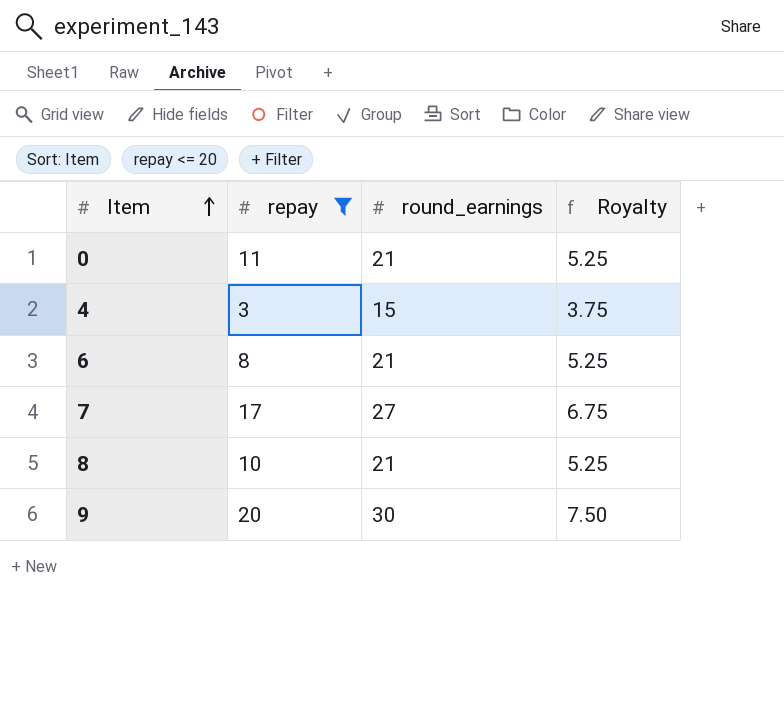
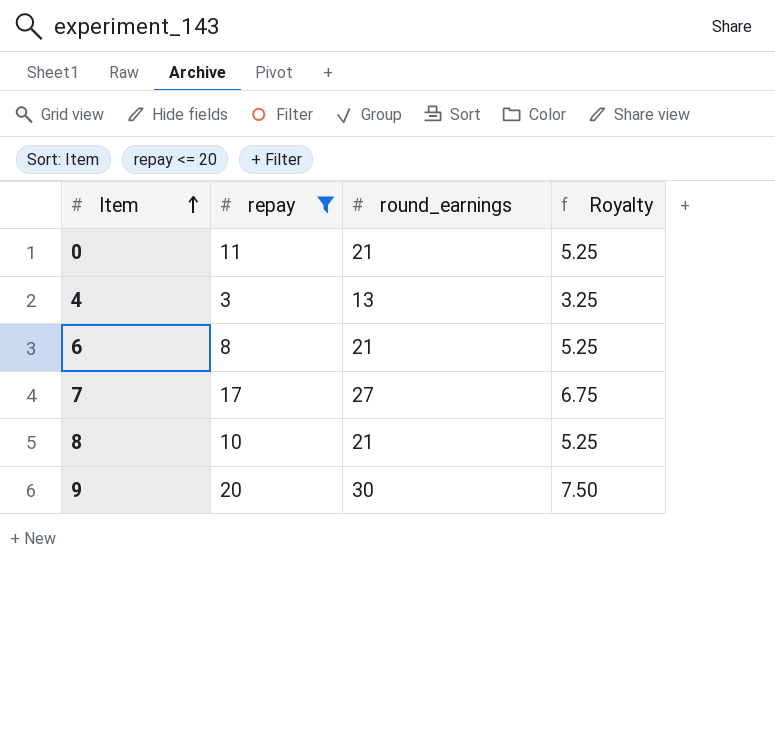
4 | round_earnings: 15 -> 13
4 | Royalty: 3.75 -> 3.25

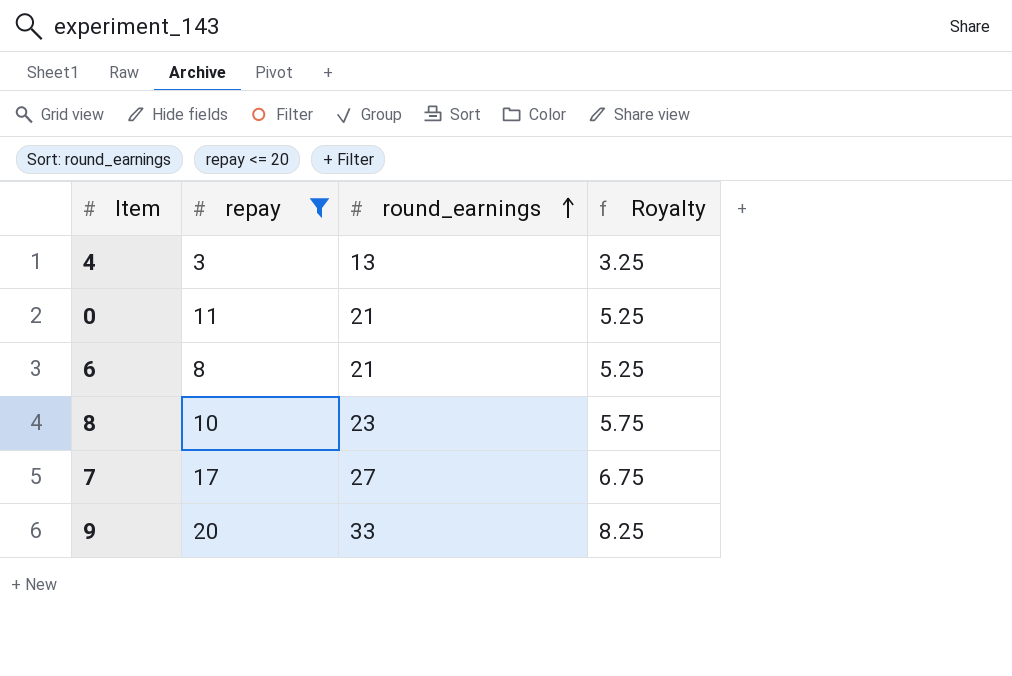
row order: Item ascending -> round_earnings ascending
8 | round_earnings: 21 -> 23
8 | Royalty: 5.25 -> 5.75
9 | round_earnings: 30 -> 33
9 | Royalty: 7.50 -> 8.25

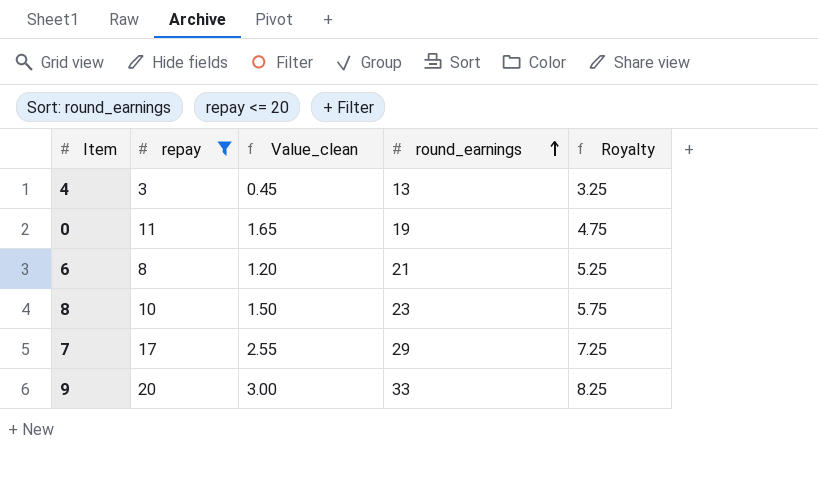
column Value_clean | formula: none -> [repay] * 0.15
0 | round_earnings: 21 -> 19
0 | Royalty: 5.25 -> 4.75
7 | round_earnings: 27 -> 29
7 | Royalty: 6.75 -> 7.25

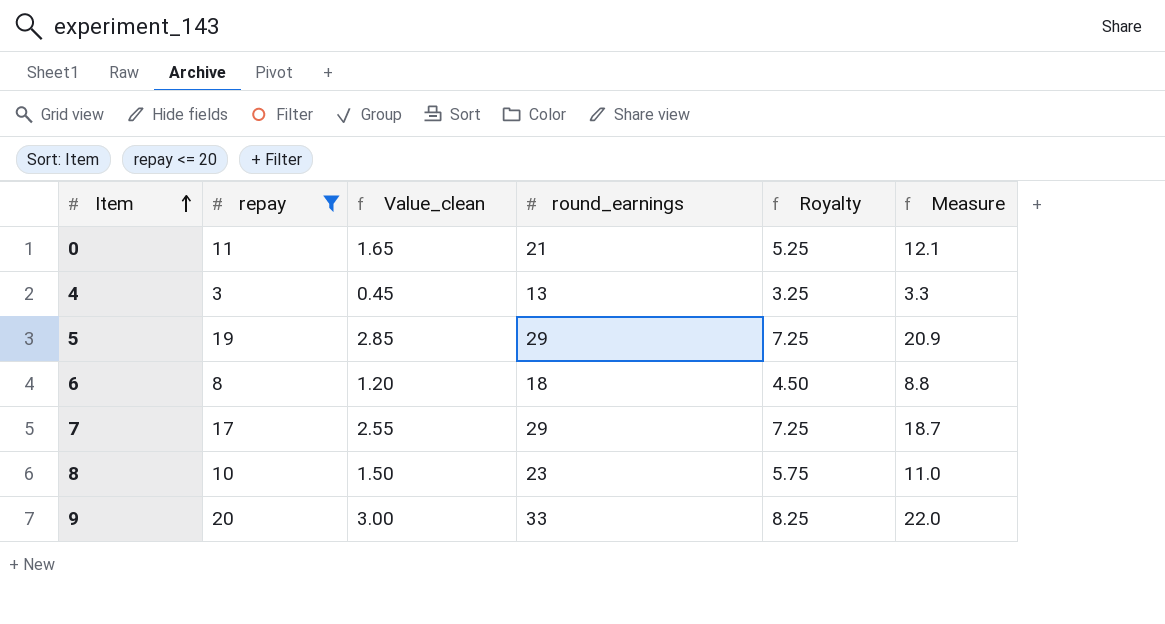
row order: round_earnings ascending -> Item ascending
column Measure | formula: none -> [repay] * 1.1
0 | round_earnings: 19 -> 21
0 | Royalty: 4.75 -> 5.25
row 5: none -> 19 | 2.85 | 29 | 7.25 | 20.9
6 | round_earnings: 21 -> 18
6 | Royalty: 5.25 -> 4.50

